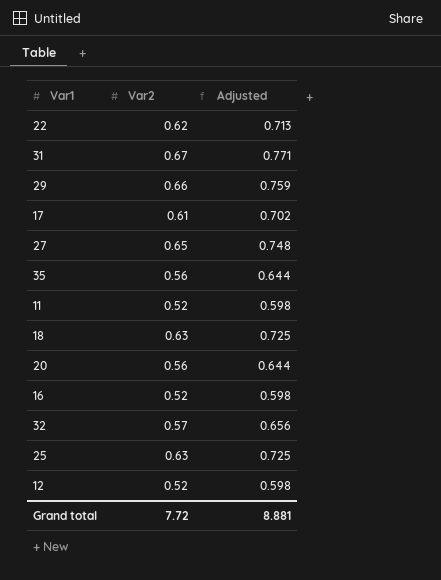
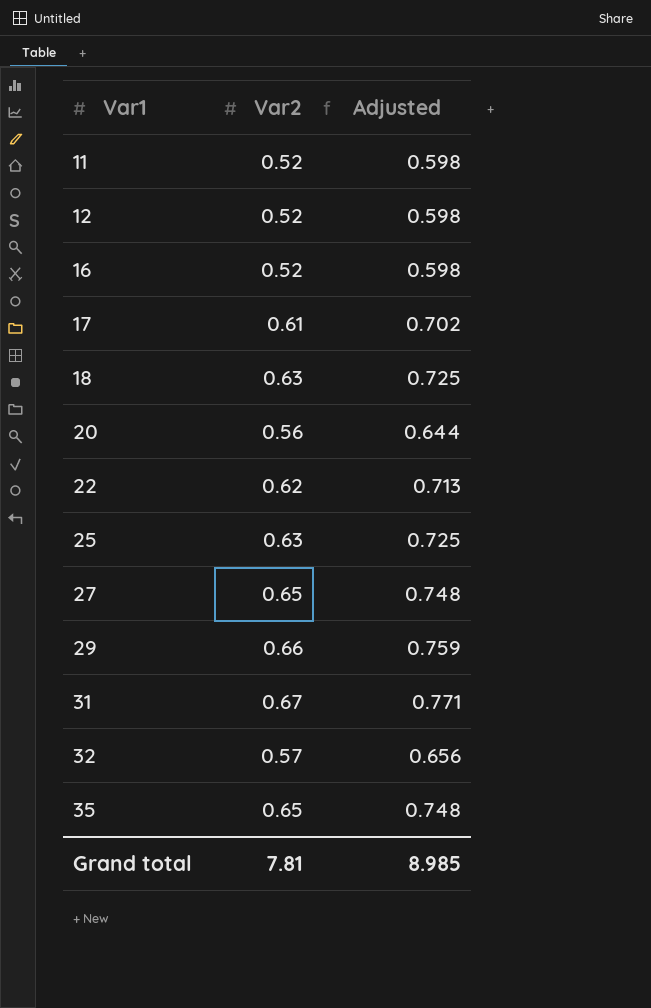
row order: none -> Var1 ascending
35 | Var2: 0.56 -> 0.65
35 | Adjusted: 0.644 -> 0.748
Grand total | Var2: 7.72 -> 7.81
Grand total | Adjusted: 8.881 -> 8.985

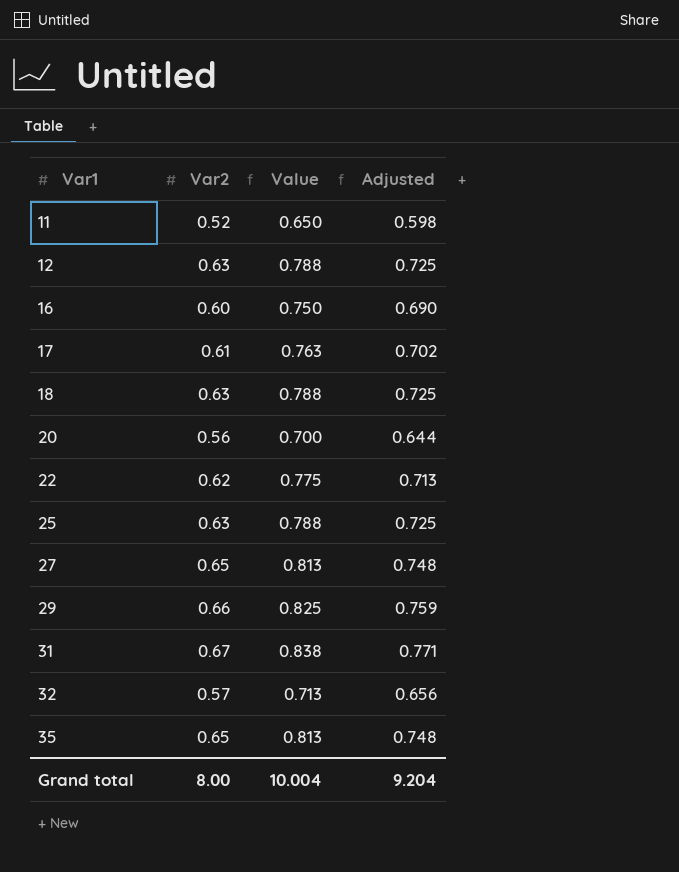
column Value | formula: none -> [Var2] * 1.25
12 | Var2: 0.52 -> 0.63
12 | Adjusted: 0.598 -> 0.725
16 | Var2: 0.52 -> 0.60
16 | Adjusted: 0.598 -> 0.690
Grand total | Var2: 7.81 -> 8.00
Grand total | Adjusted: 8.985 -> 9.204

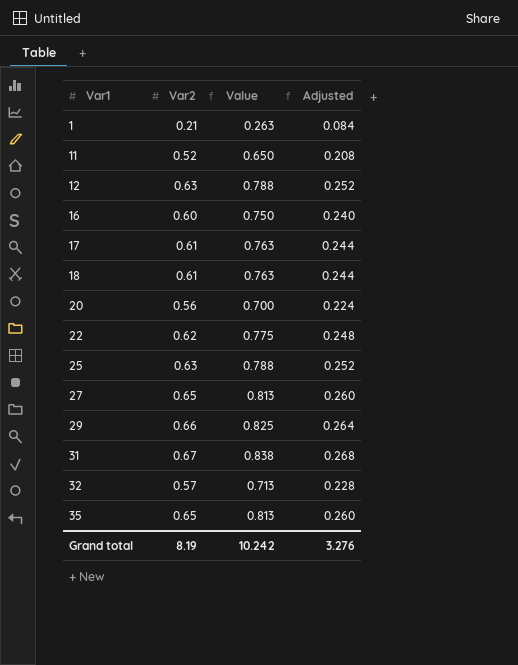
column Adjusted | formula: [Var2] * 1.15 -> [Var2] * 0.4
row 1: none -> 0.21 | 0.263 | 0.084
18 | Var2: 0.63 -> 0.61
18 | Value: 0.788 -> 0.763
Grand total | Var2: 8.00 -> 8.19
Grand total | Value: 10.004 -> 10.242
Grand total | Adjusted: 9.204 -> 3.276

